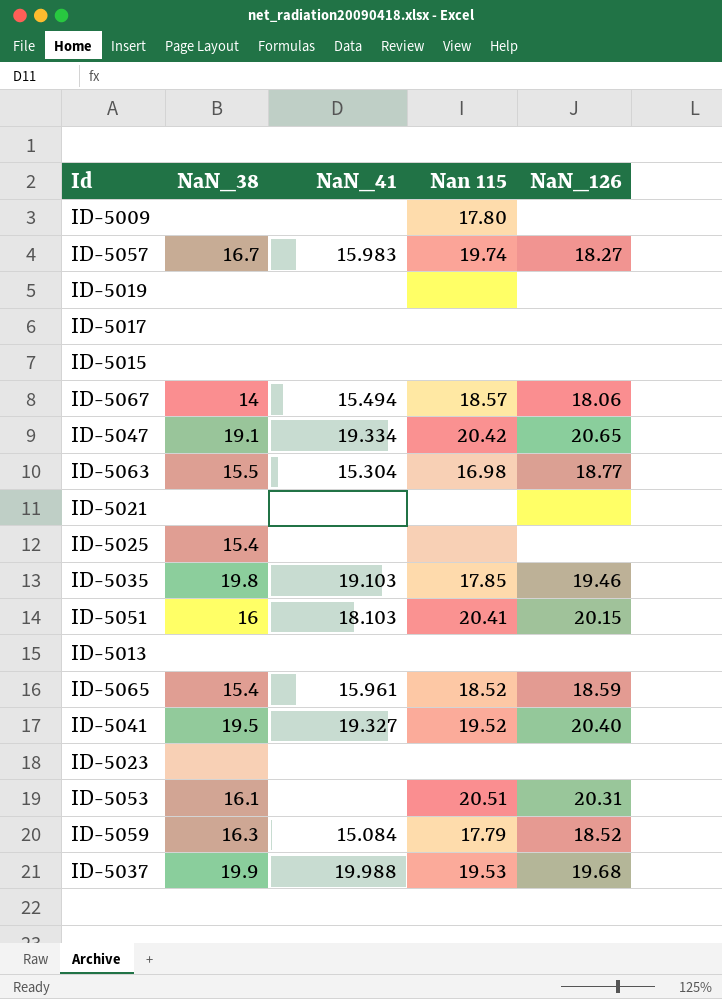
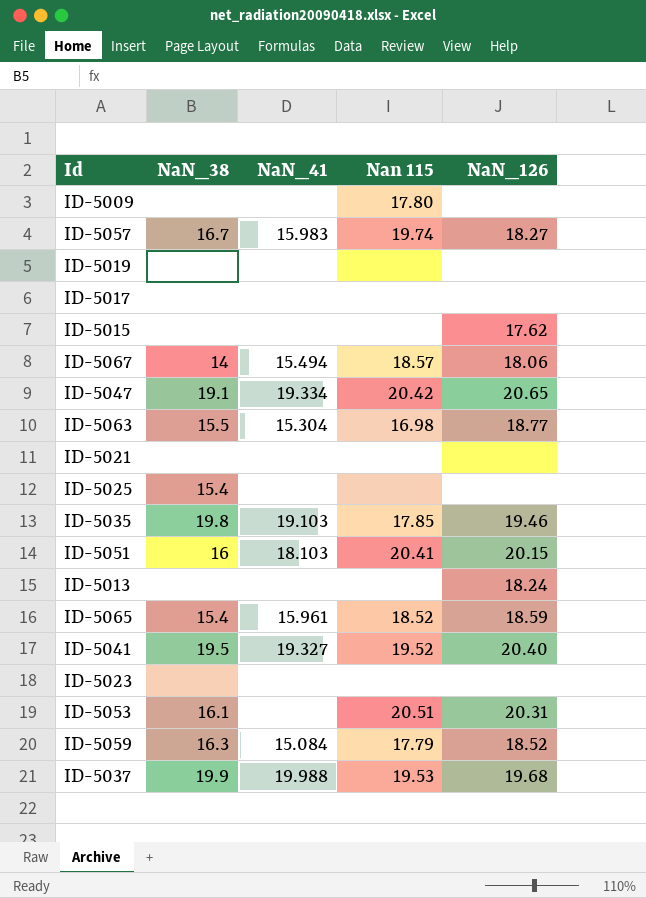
ID-5015 | NaN_126: none -> 17.62
ID-5013 | NaN_126: none -> 18.24

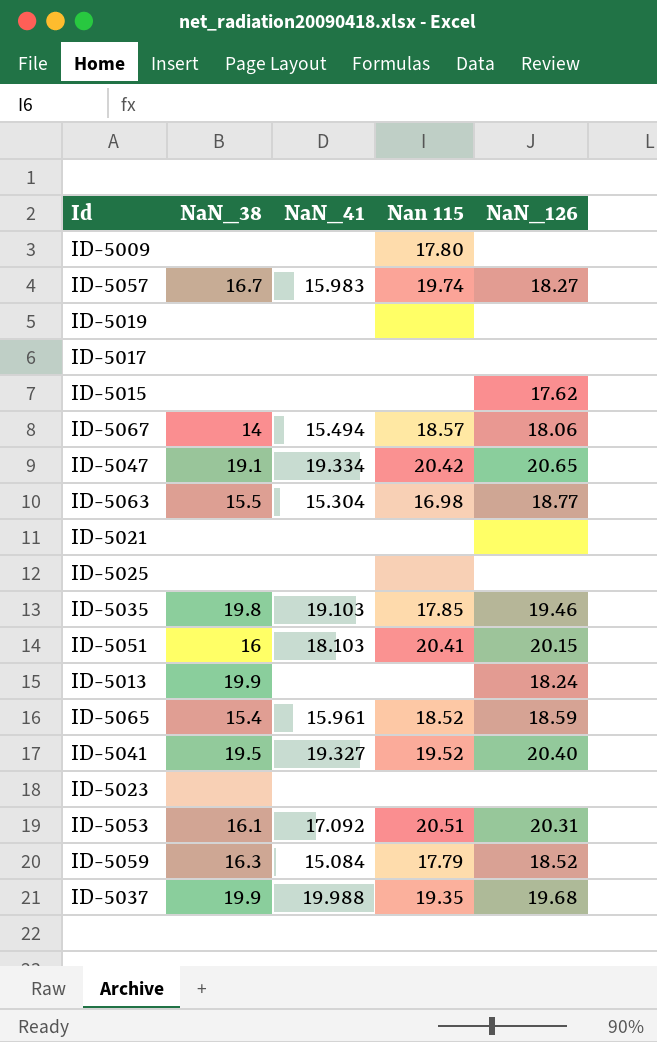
ID-5025 | NaN_38: 15.4 -> none
ID-5013 | NaN_38: none -> 19.9
ID-5053 | NaN_41: none -> 17.092
ID-5037 | Nan 115: 19.53 -> 19.35

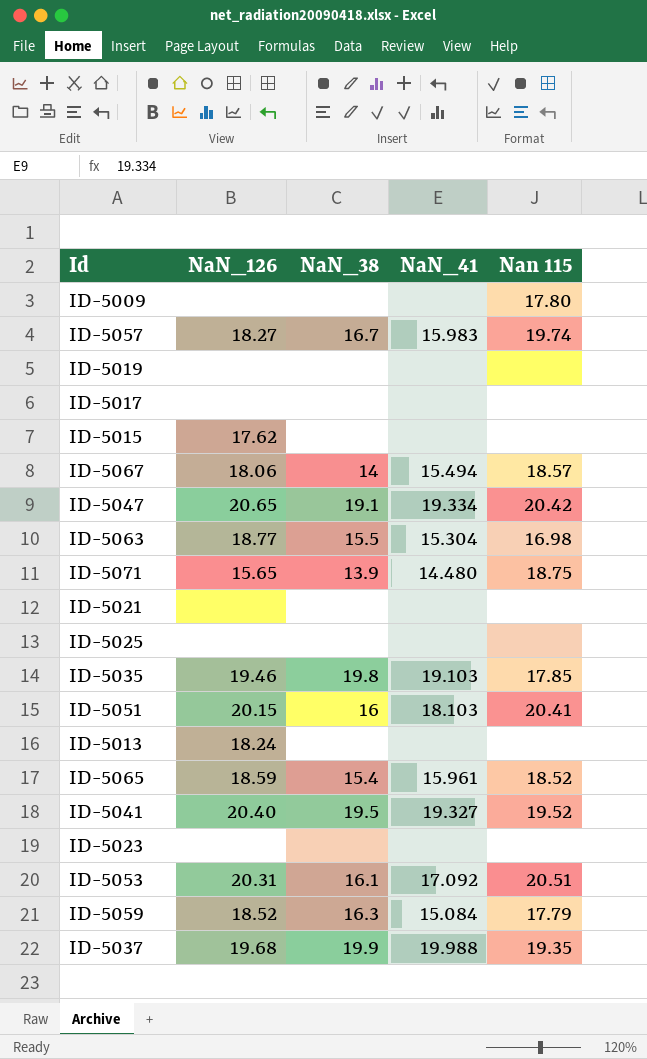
column NaN_126 | position: 5 -> 2
row ID-5071: none -> 15.65 | 13.9 | 14.480 | 18.75
ID-5013 | NaN_38: 19.9 -> none

